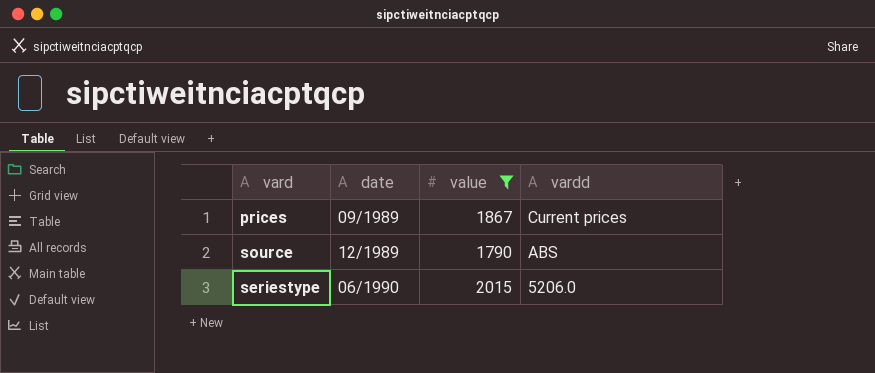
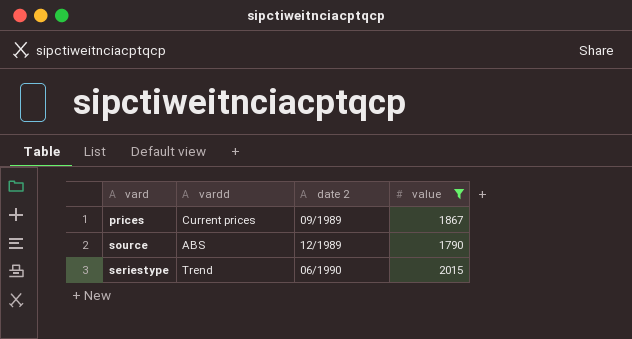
column vardd | position: 4 -> 2
column name: date -> date 2
seriestype | vardd: 5206.0 -> Trend

